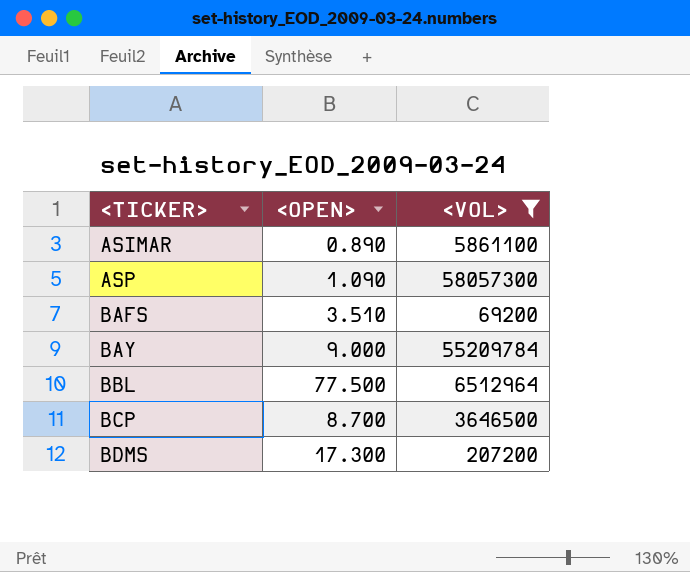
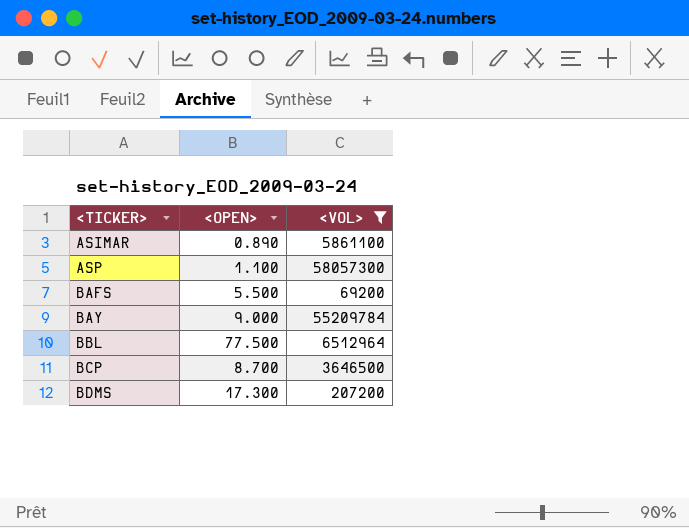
ASP | <OPEN>: 1.090 -> 1.100
BAFS | <OPEN>: 3.510 -> 5.500

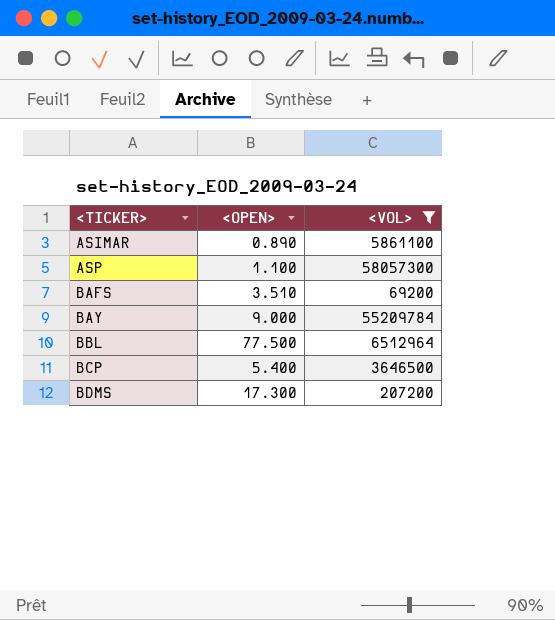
BAFS | <OPEN>: 5.500 -> 3.510
BCP | <OPEN>: 8.700 -> 5.400

